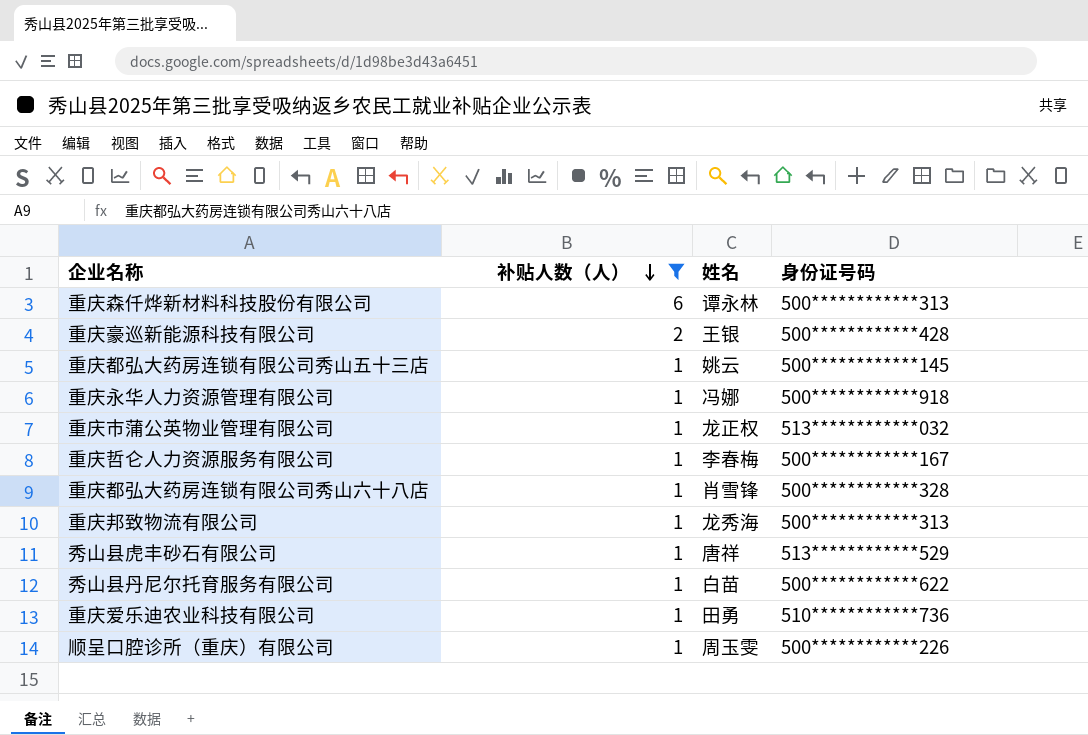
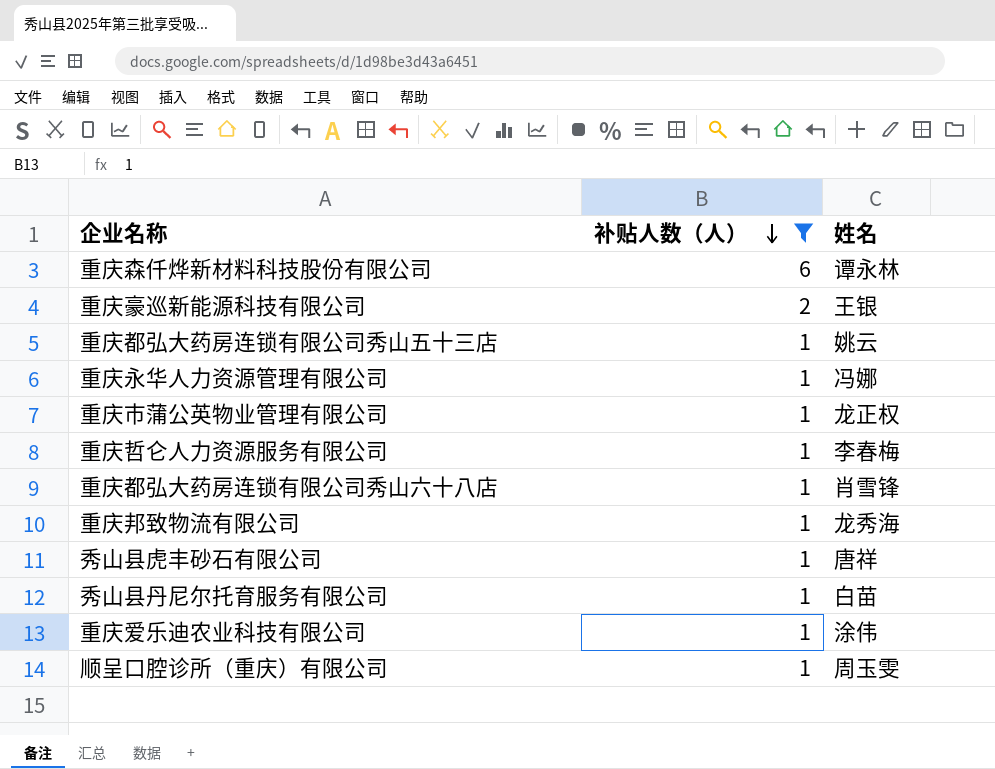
column 身份证号码 | position: 4 -> none
重庆爱乐迪农业科技有限公司 | 姓名: 田勇 -> 涂伟

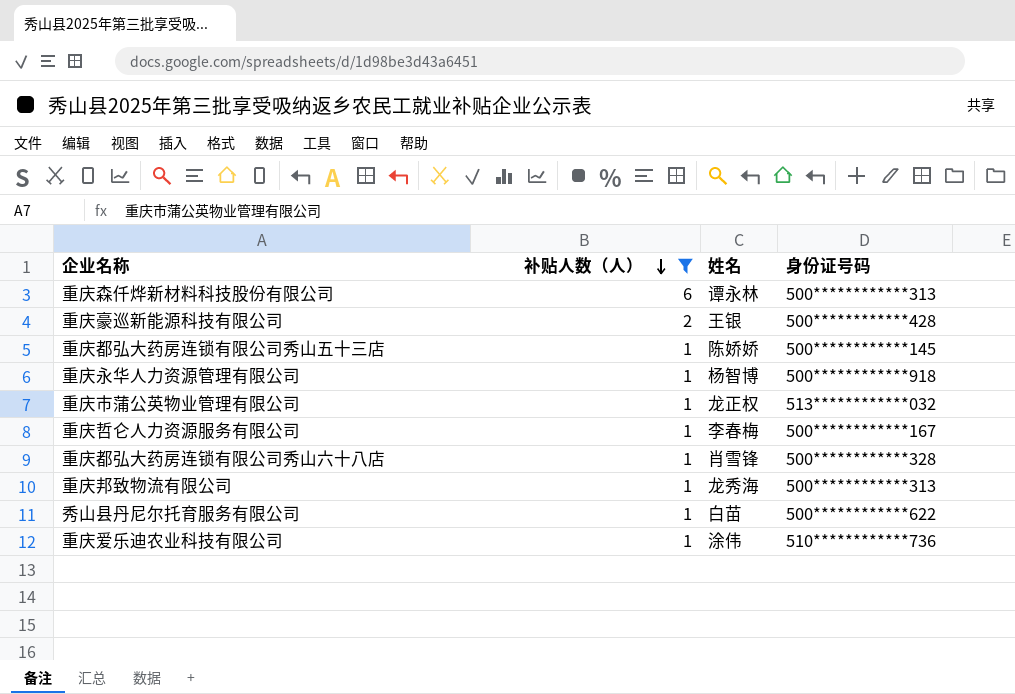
column 身份证号码 | position: none -> 4
row 秀山县虎丰砂石有限公司: 1 | 唐祥 -> none
row 顺呈口腔诊所（重庆）有限公司: 1 | 周玉雯 -> none
重庆都弘大药房连锁有限公司秀山五十三店 | 姓名: 姚云 -> 陈娇娇
重庆永华人力资源管理有限公司 | 姓名: 冯娜 -> 杨智博

